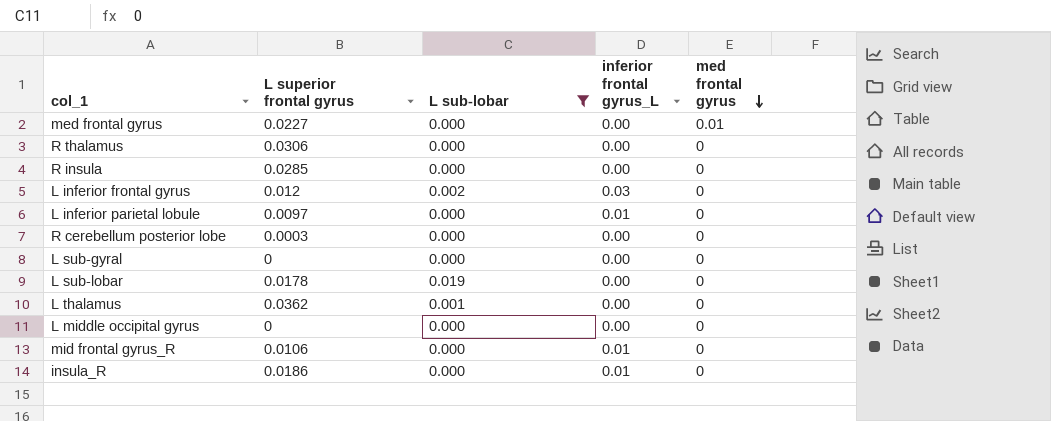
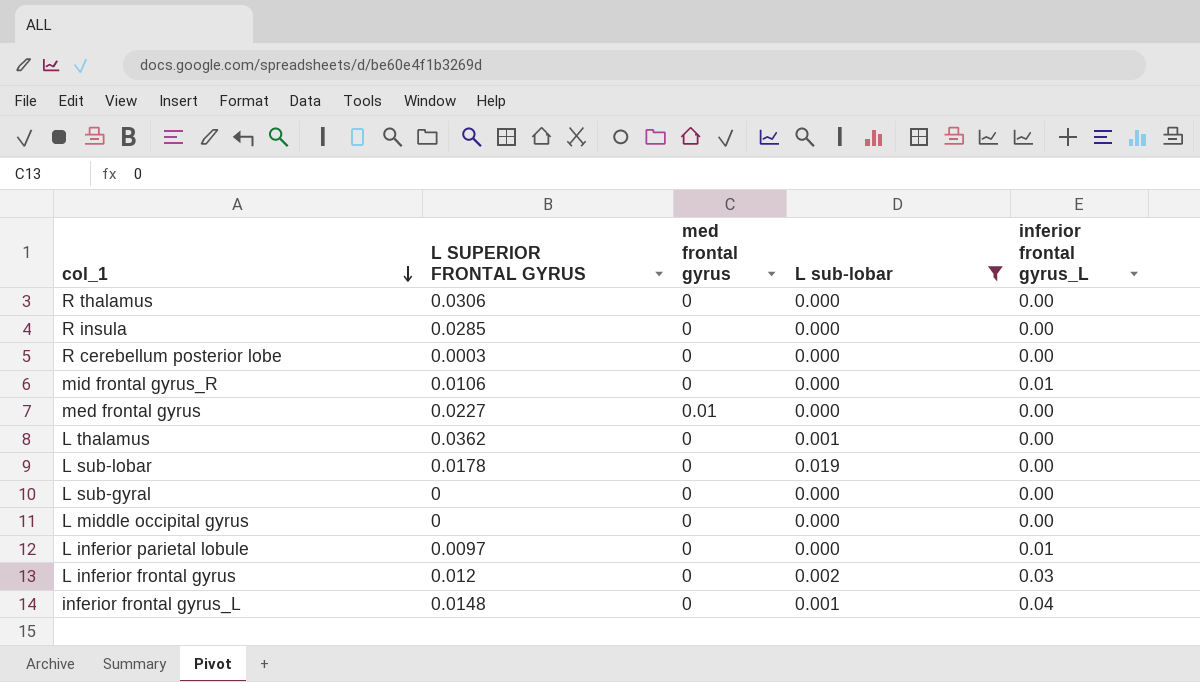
row order: med frontal gyrus descending -> col_1 descending
column name: L superior frontal gyrus -> L SUPERIOR FRONTAL GYRUS
column med frontal gyrus | position: 5 -> 3
row insula_R: 0.0186 | 0.000 | 0.01 | 0 -> none
row inferior frontal gyrus_L: none -> 0.0148 | 0 | 0.001 | 0.04

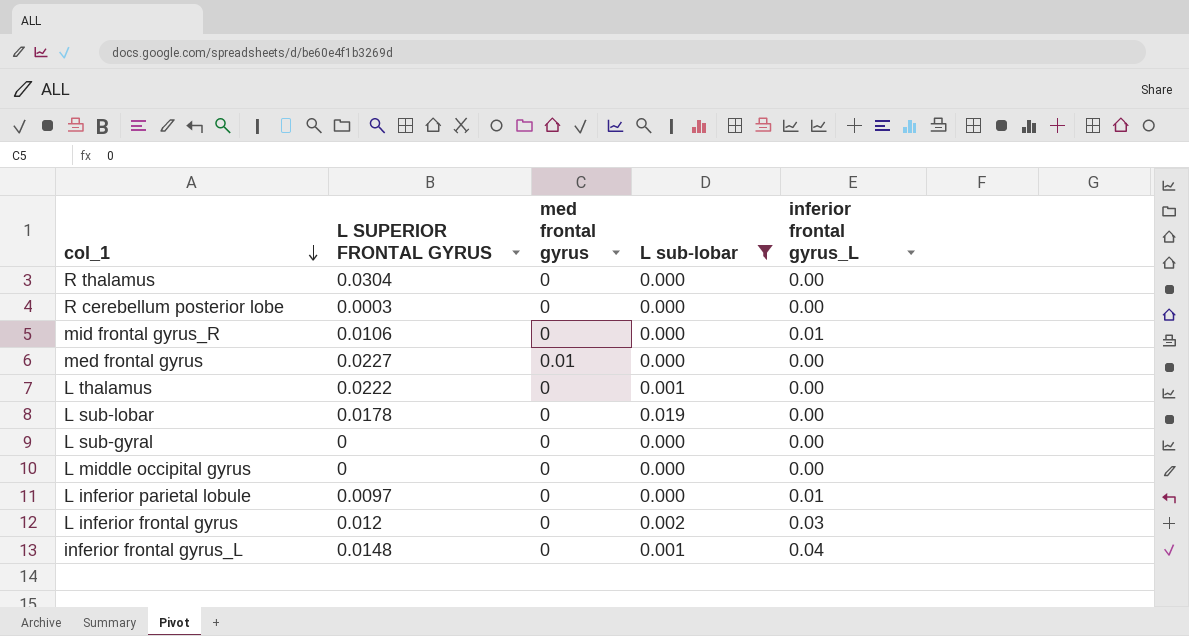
row R insula: 0.0285 | 0 | 0.000 | 0.00 -> none
R thalamus | L SUPERIOR FRONTAL GYRUS: 0.0306 -> 0.0304
L thalamus | L SUPERIOR FRONTAL GYRUS: 0.0362 -> 0.0222

